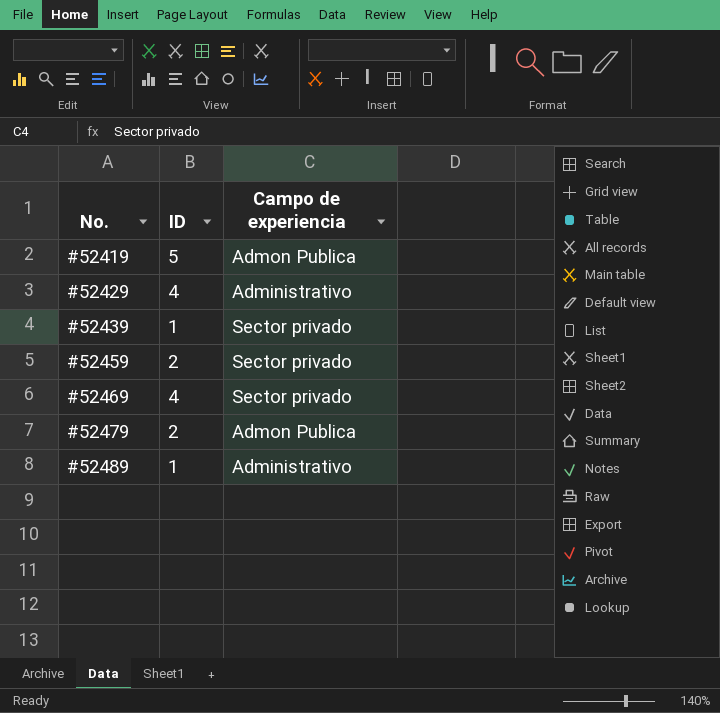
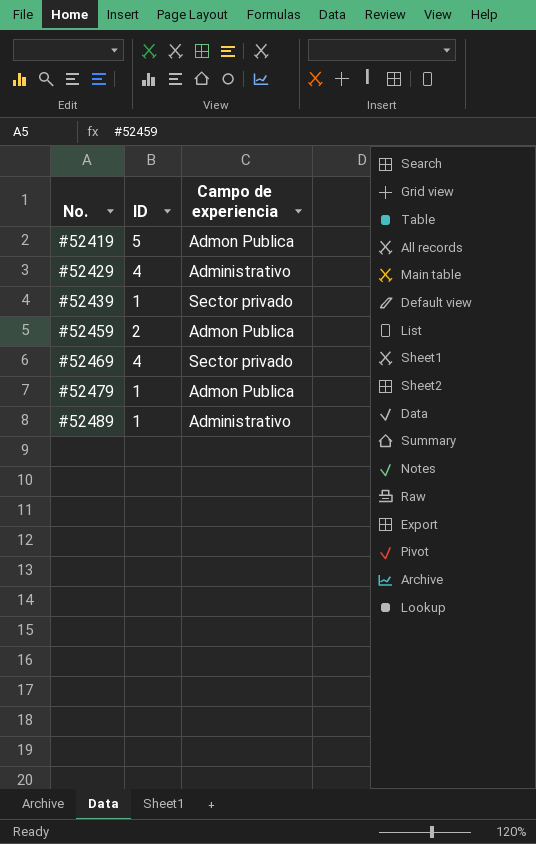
#52459 | Campo de experiencia: Sector privado -> Admon Publica
#52479 | ID: 2 -> 1

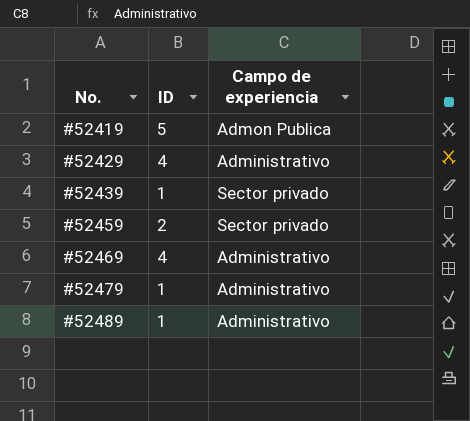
#52459 | Campo de experiencia: Admon Publica -> Sector privado
#52469 | Campo de experiencia: Sector privado -> Administrativo
#52479 | Campo de experiencia: Admon Publica -> Administrativo

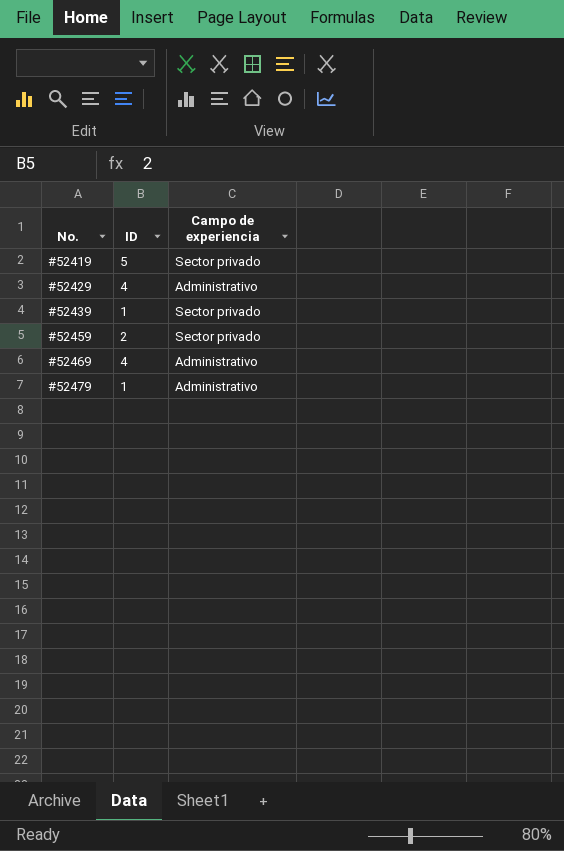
row #52489: 1 | Administrativo -> none
#52419 | Campo de experiencia: Admon Publica -> Sector privado

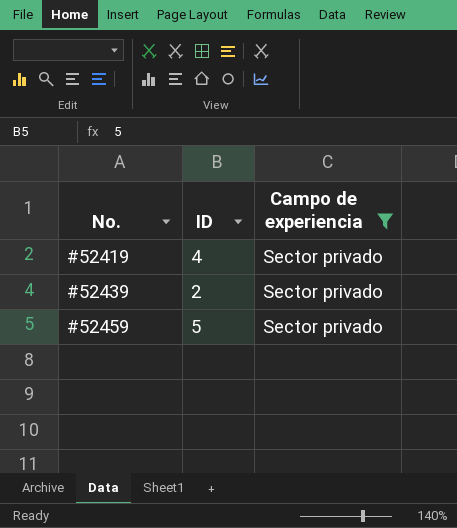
filter: none -> Campo de experiencia = Sector privado
#52419 | ID: 5 -> 4
#52439 | ID: 1 -> 2
#52459 | ID: 2 -> 5

